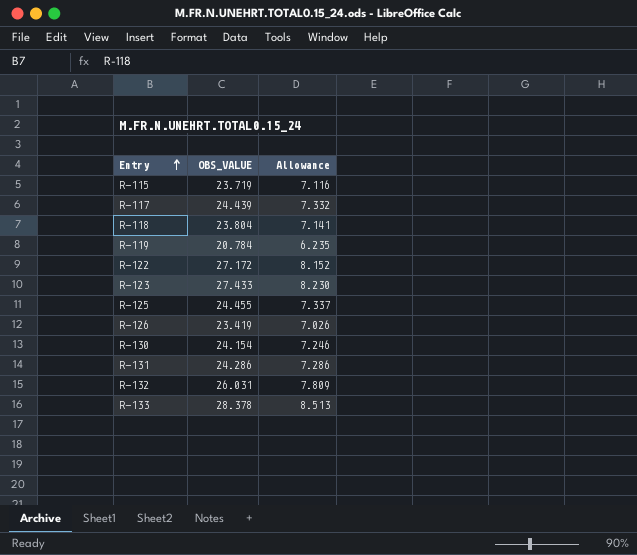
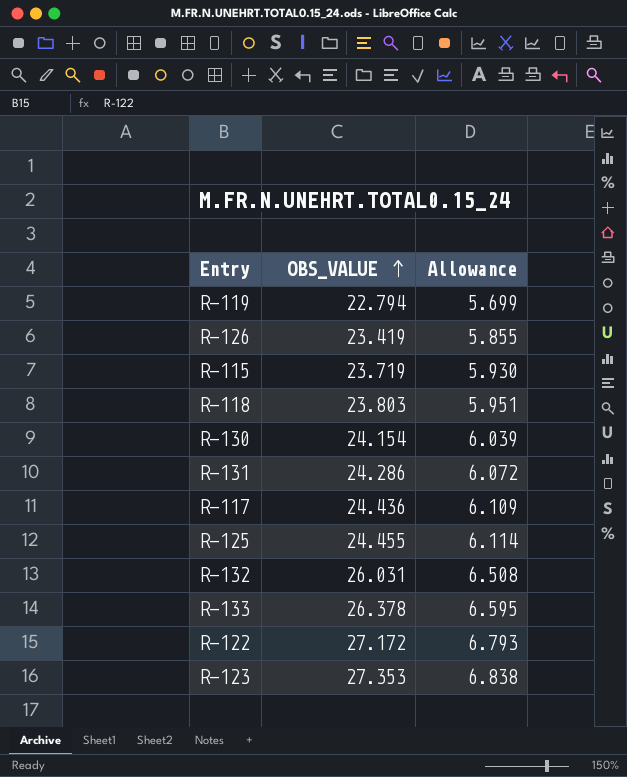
row order: Entry ascending -> OBS_VALUE ascending
column Allowance | formula: [OBS_VALUE] * 0.3 -> [OBS_VALUE] * 0.25
R-119 | OBS_VALUE: 20.784 -> 22.794
R-118 | OBS_VALUE: 23.804 -> 23.803
R-117 | OBS_VALUE: 24.439 -> 24.436
R-133 | OBS_VALUE: 28.378 -> 26.378
R-123 | OBS_VALUE: 27.433 -> 27.353

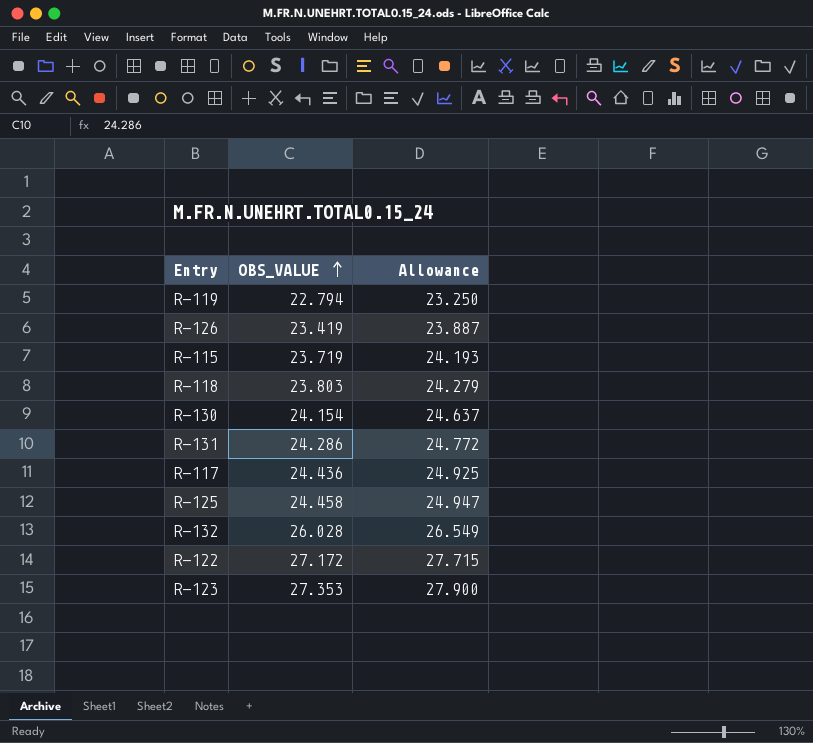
column Allowance | formula: [OBS_VALUE] * 0.25 -> [OBS_VALUE] * 1.02
row R-133: 26.378 | 6.595 -> none
R-125 | OBS_VALUE: 24.455 -> 24.458
R-132 | OBS_VALUE: 26.031 -> 26.028

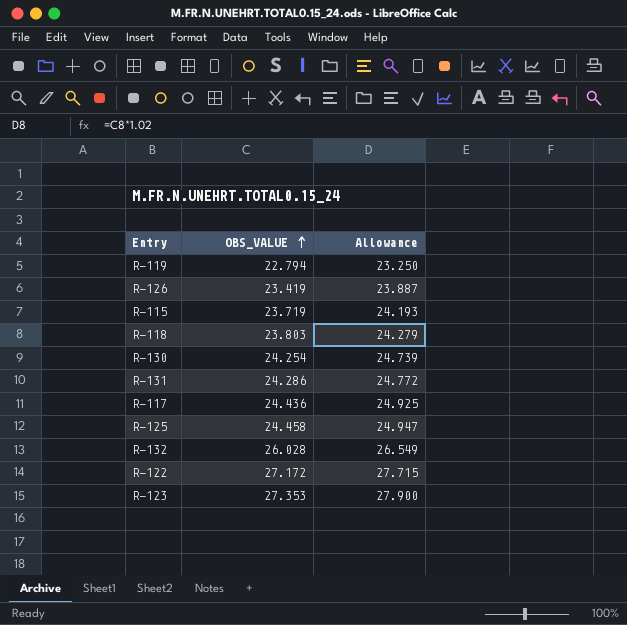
R-130 | OBS_VALUE: 24.154 -> 24.254
R-130 | Allowance: 24.637 -> 24.739

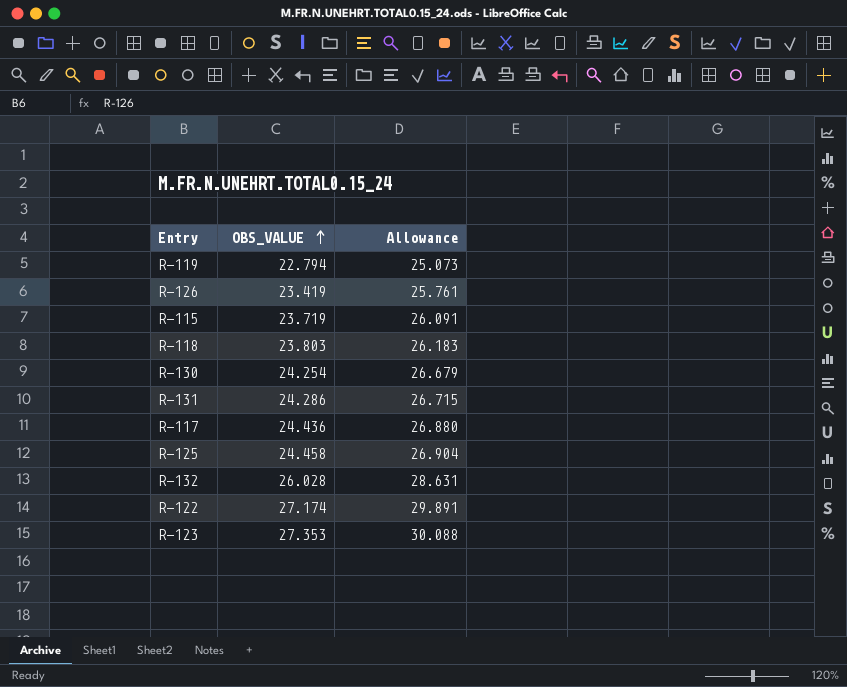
column Allowance | formula: [OBS_VALUE] * 1.02 -> [OBS_VALUE] * 1.1
R-122 | OBS_VALUE: 27.172 -> 27.174

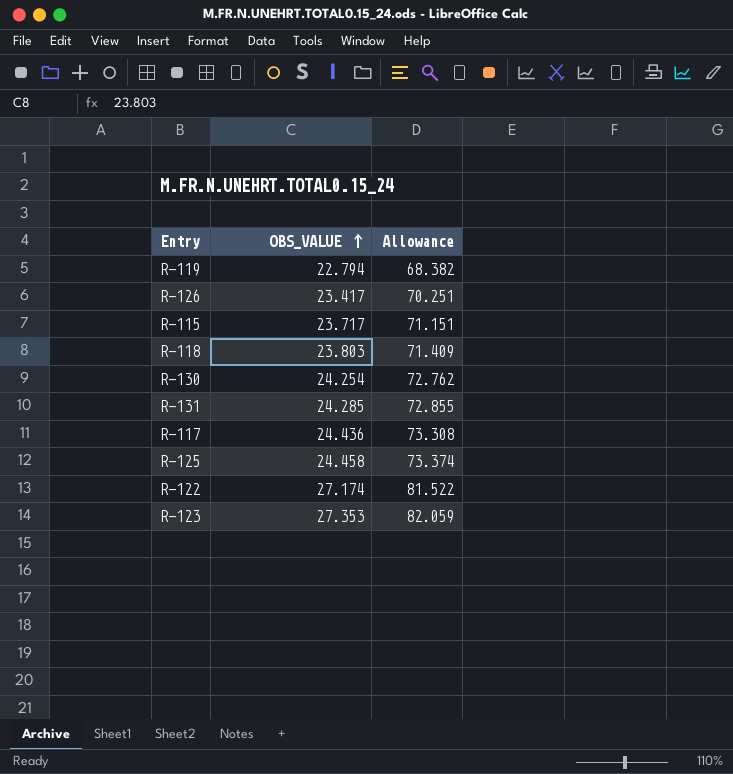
column Allowance | formula: [OBS_VALUE] * 1.1 -> [OBS_VALUE] * 3
row R-132: 26.028 | 28.631 -> none
R-126 | OBS_VALUE: 23.419 -> 23.417
R-115 | OBS_VALUE: 23.719 -> 23.717
R-131 | OBS_VALUE: 24.286 -> 24.285

